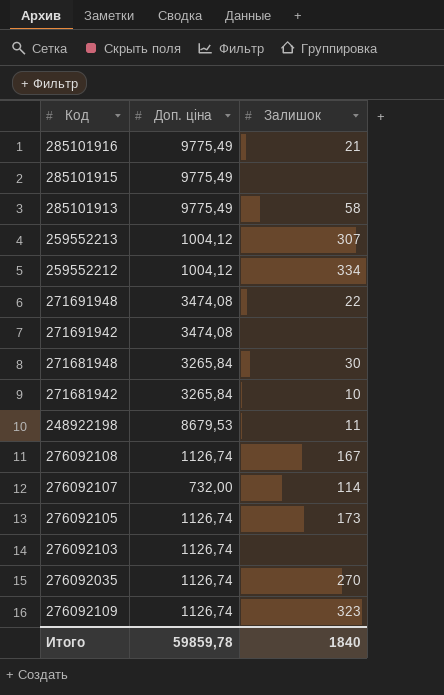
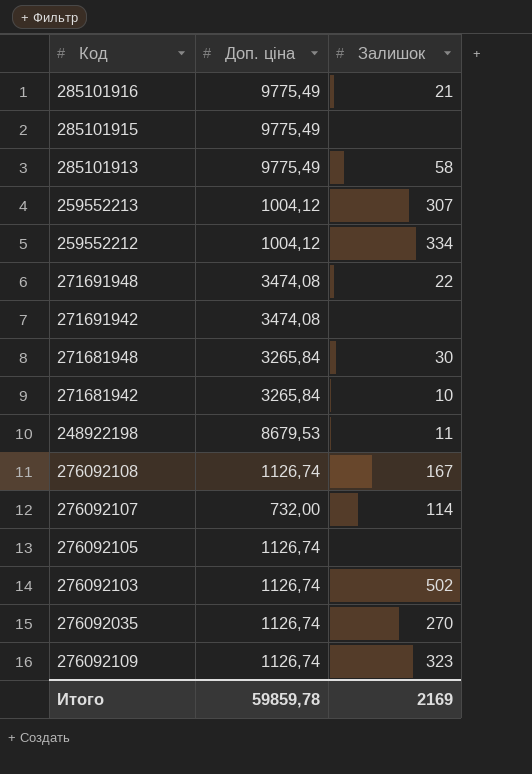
276092105 | Залишок: 173 -> none
276092103 | Залишок: none -> 502
Итого | Залишок: 1840 -> 2169

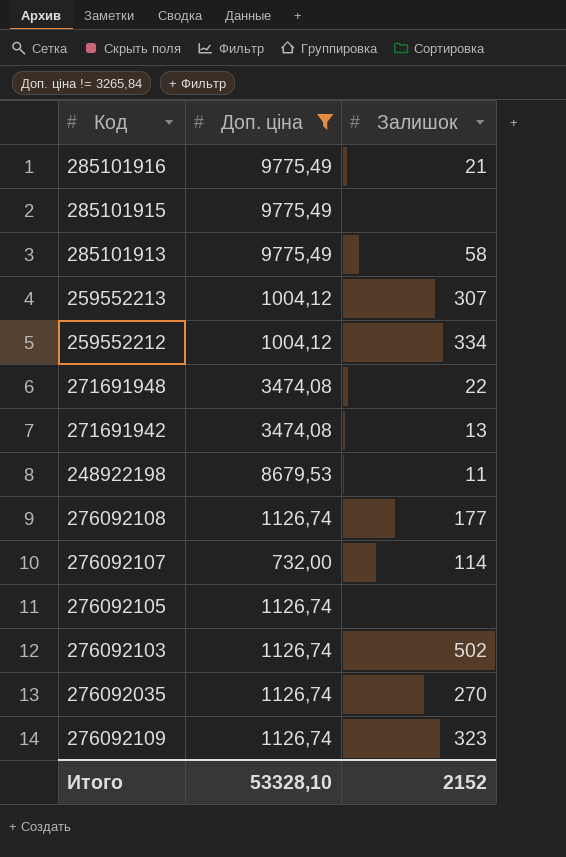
filter: none -> Доп. ціна != 3265,84
271691942 | Залишок: none -> 13
276092108 | Залишок: 167 -> 177
Итого | Доп. ціна: 59859,78 -> 53328,10
Итого | Залишок: 2169 -> 2152

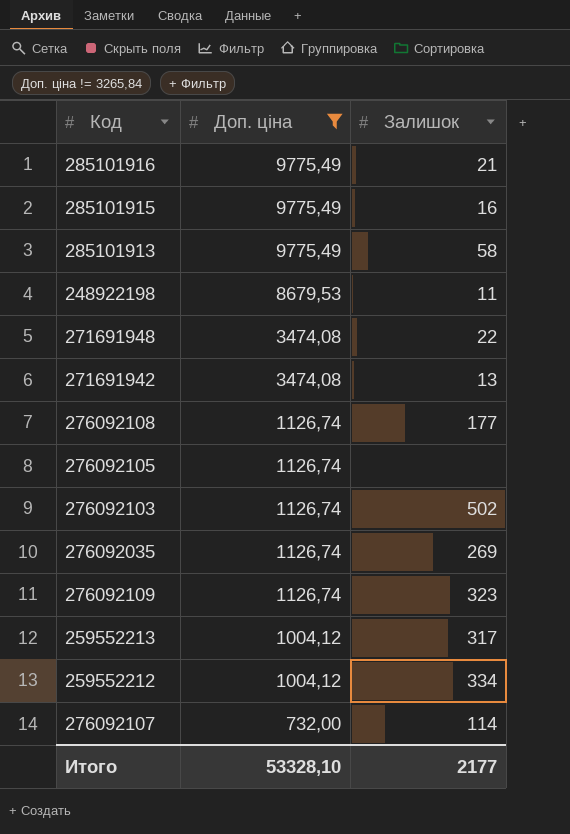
row order: none -> Доп. ціна descending
285101915 | Залишок: none -> 16
276092035 | Залишок: 270 -> 269
259552213 | Залишок: 307 -> 317
Итого | Залишок: 2152 -> 2177

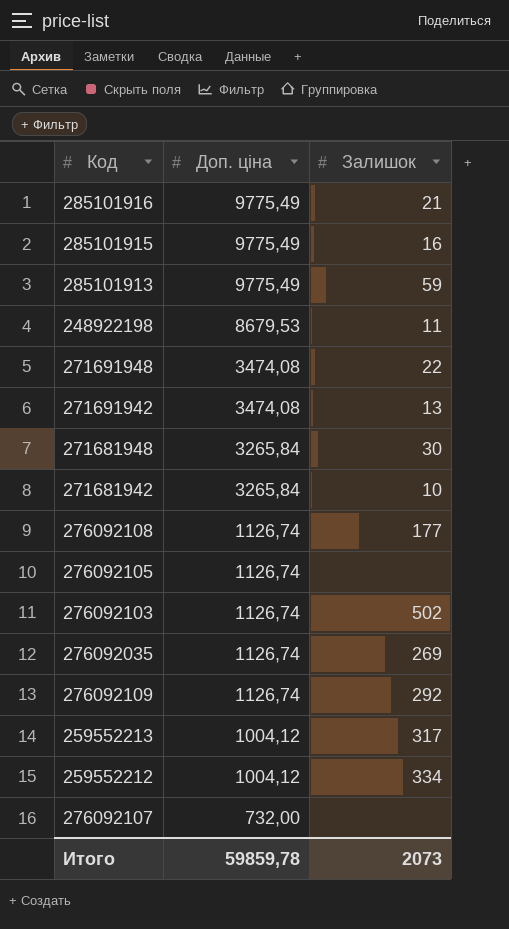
filter: Доп. ціна != 3265,84 -> none
285101913 | Залишок: 58 -> 59
276092109 | Залишок: 323 -> 292
276092107 | Залишок: 114 -> none
Итого | Доп. ціна: 53328,10 -> 59859,78
Итого | Залишок: 2177 -> 2073

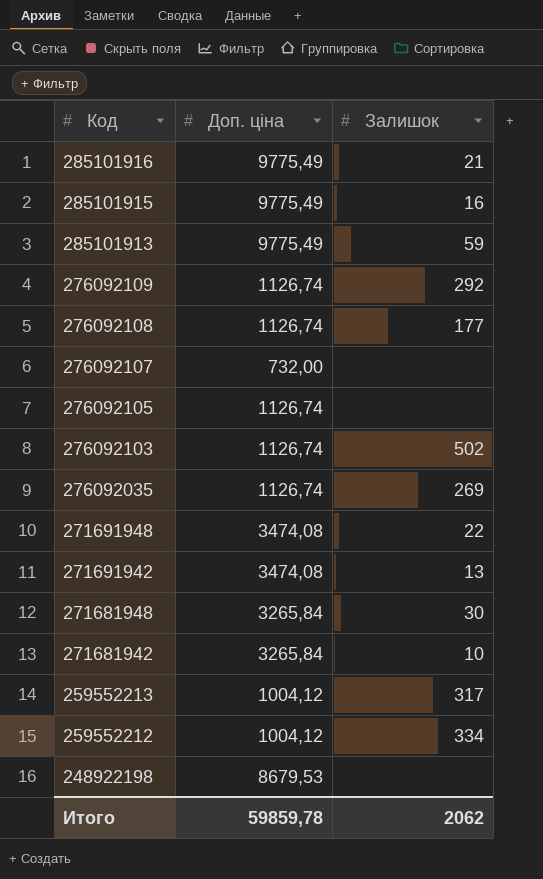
row order: Доп. ціна descending -> Код descending
248922198 | Залишок: 11 -> none
Итого | Залишок: 2073 -> 2062

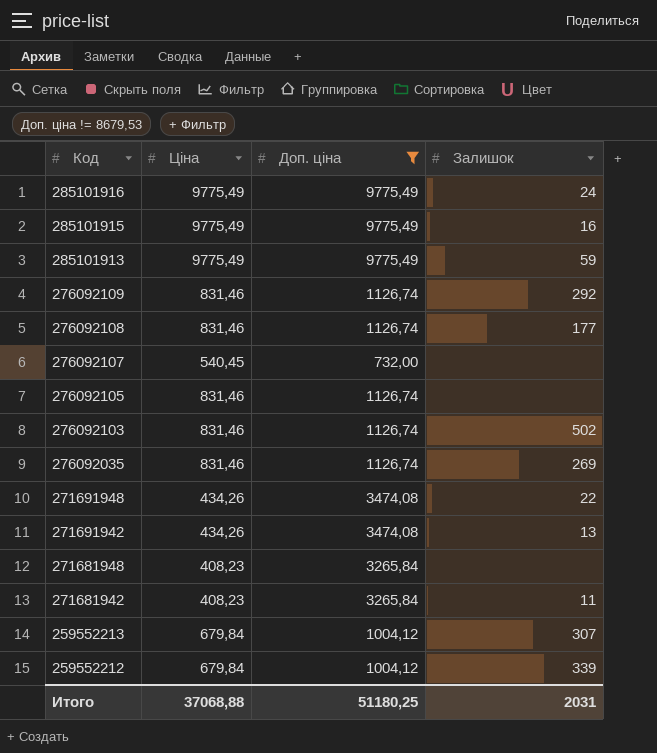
filter: none -> Доп. ціна != 8679,53
column Ціна | position: none -> 2
285101916 | Залишок: 21 -> 24
271681948 | Залишок: 30 -> none
271681942 | Залишок: 10 -> 11
259552213 | Залишок: 317 -> 307
259552212 | Залишок: 334 -> 339
Итого | Доп. ціна: 59859,78 -> 51180,25
Итого | Залишок: 2062 -> 2031

